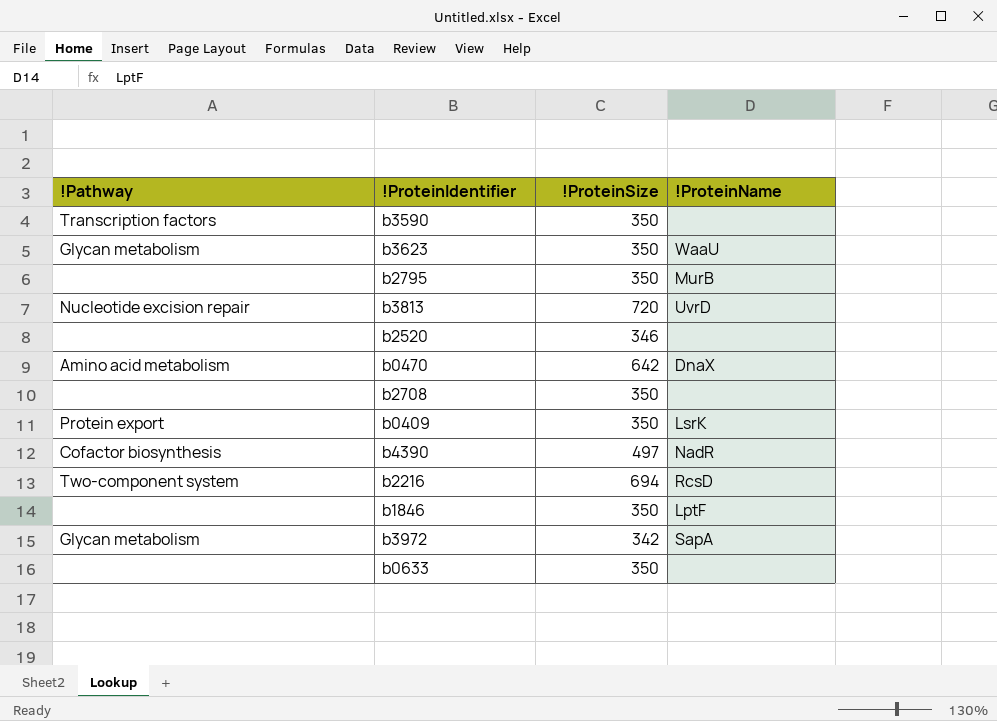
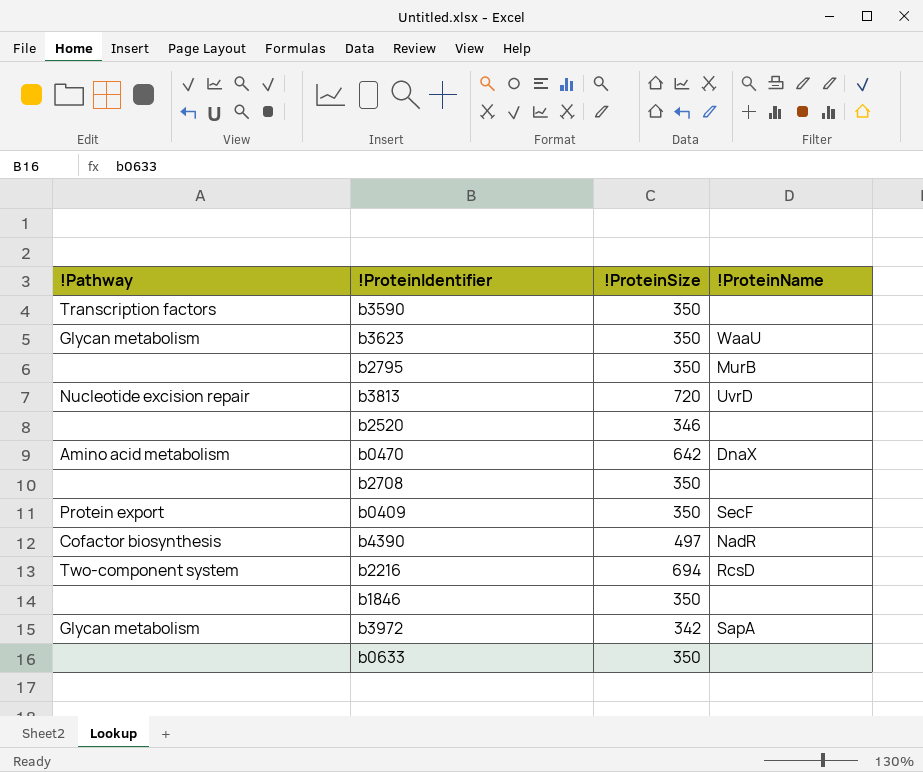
b0409 | !ProteinName: LsrK -> SecF
b1846 | !ProteinName: LptF -> none

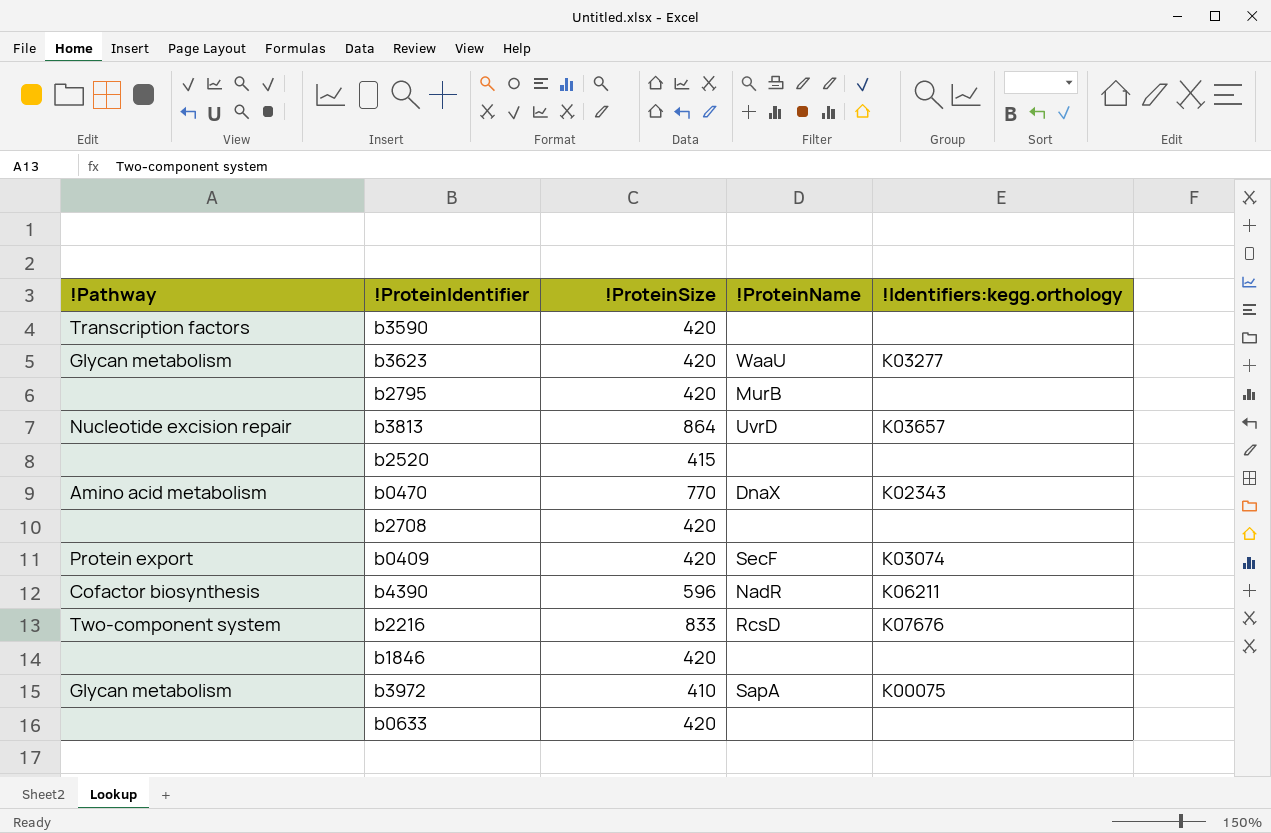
column !Identifiers:kegg.orthology | position: none -> 5
b3590 | !ProteinSize: 350 -> 420
b3623 | !ProteinSize: 350 -> 420
b2795 | !ProteinSize: 350 -> 420
b3813 | !ProteinSize: 720 -> 864
b2520 | !ProteinSize: 346 -> 415
b0470 | !ProteinSize: 642 -> 770
b2708 | !ProteinSize: 350 -> 420
b0409 | !ProteinSize: 350 -> 420
b4390 | !ProteinSize: 497 -> 596
b2216 | !ProteinSize: 694 -> 833
b1846 | !ProteinSize: 350 -> 420
b3972 | !ProteinSize: 342 -> 410
b0633 | !ProteinSize: 350 -> 420

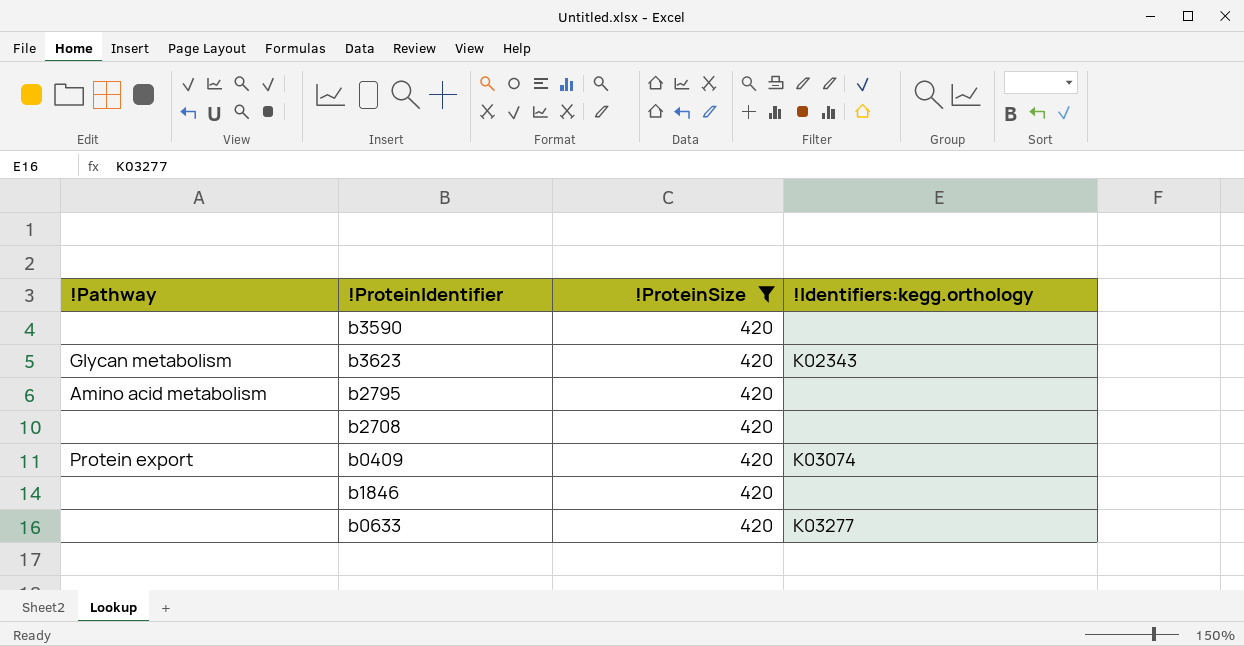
filter: none -> !ProteinSize = 420
column !ProteinName | position: 4 -> none
b3590 | !Pathway: Transcription factors -> none
b3623 | !Identifiers:kegg.orthology: K03277 -> K02343
b2795 | !Pathway: none -> Amino acid metabolism
b0633 | !Identifiers:kegg.orthology: none -> K03277

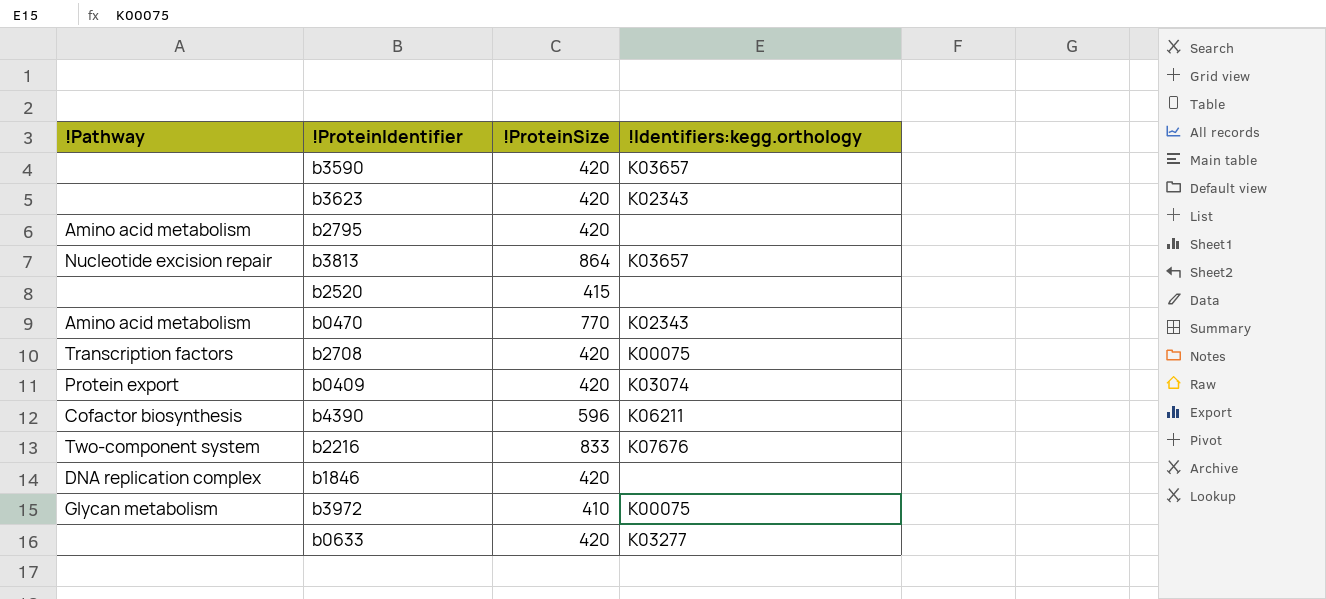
filter: !ProteinSize = 420 -> none
b3590 | !Identifiers:kegg.orthology: none -> K03657
b3623 | !Pathway: Glycan metabolism -> none
b2708 | !Pathway: none -> Transcription factors
b2708 | !Identifiers:kegg.orthology: none -> K00075
b1846 | !Pathway: none -> DNA replication complex

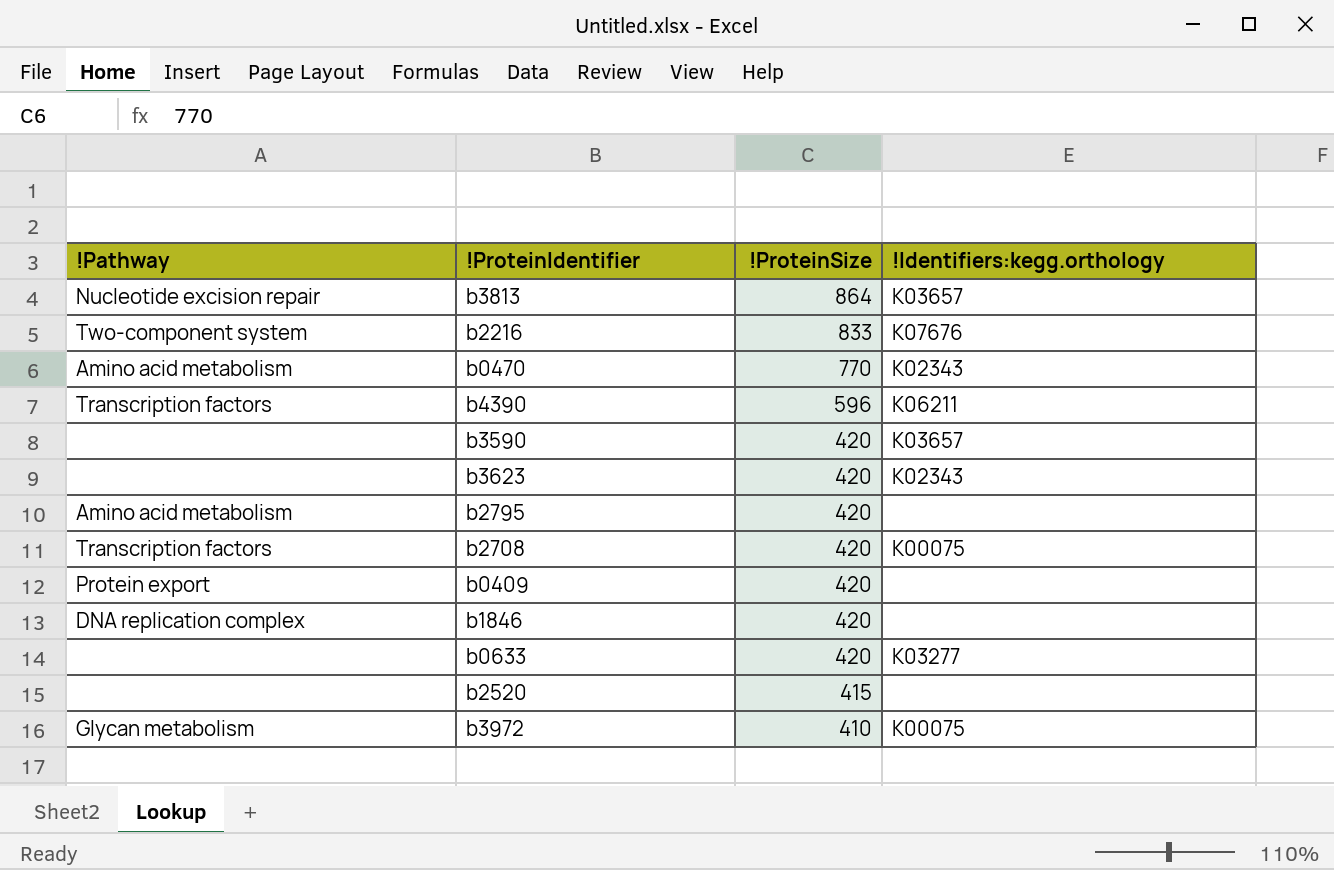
row order: none -> !ProteinSize descending
b4390 | !Pathway: Cofactor biosynthesis -> Transcription factors
b0409 | !Identifiers:kegg.orthology: K03074 -> none

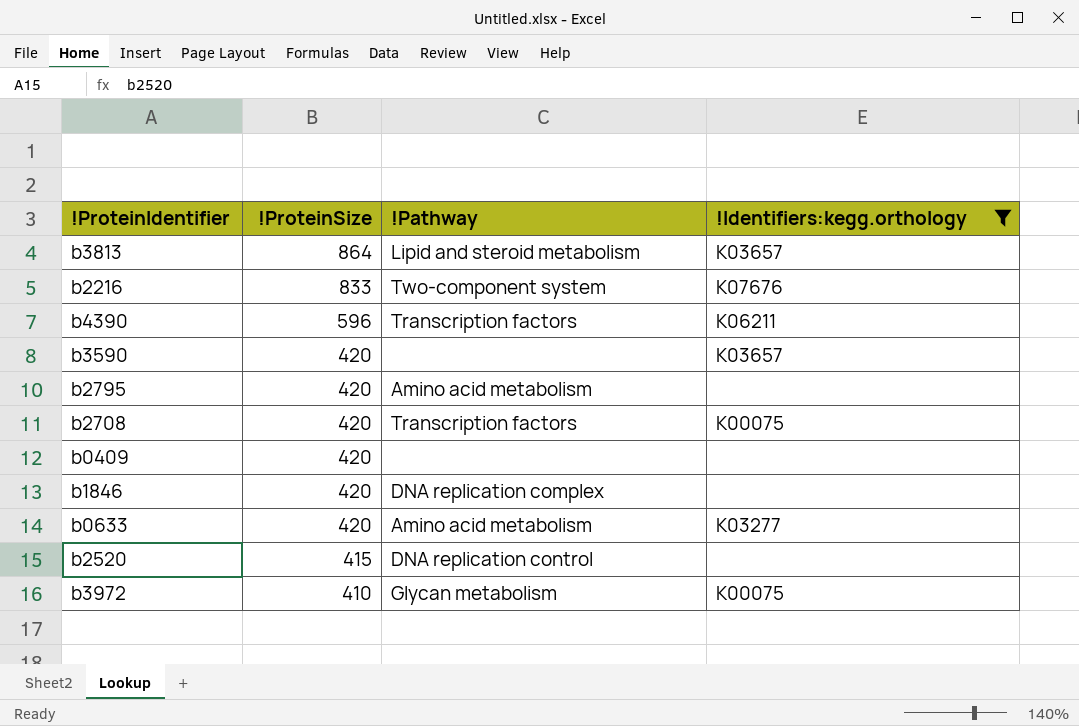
filter: none -> !Identifiers:kegg.orthology != K02343
column !Pathway | position: 1 -> 3
b3813 | !Pathway: Nucleotide excision repair -> Lipid and steroid metabolism
b0409 | !Pathway: Protein export -> none
b0633 | !Pathway: none -> Amino acid metabolism
b2520 | !Pathway: none -> DNA replication control

